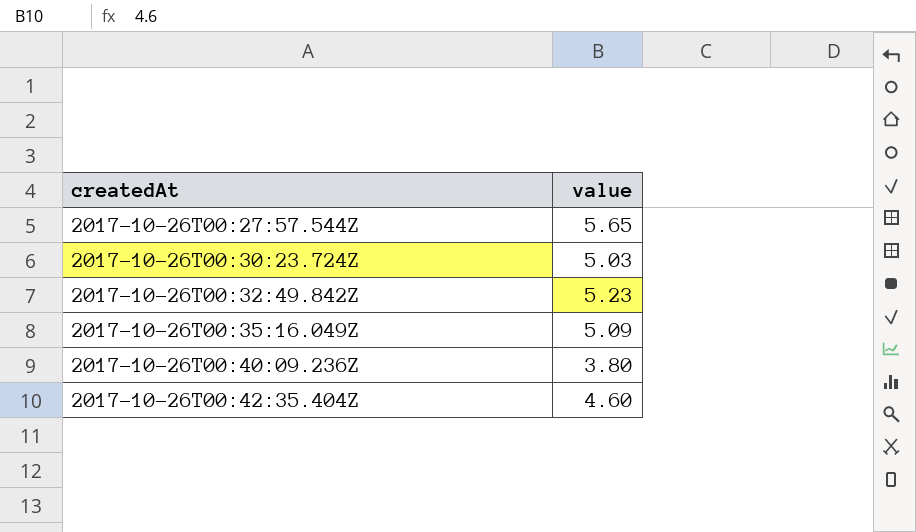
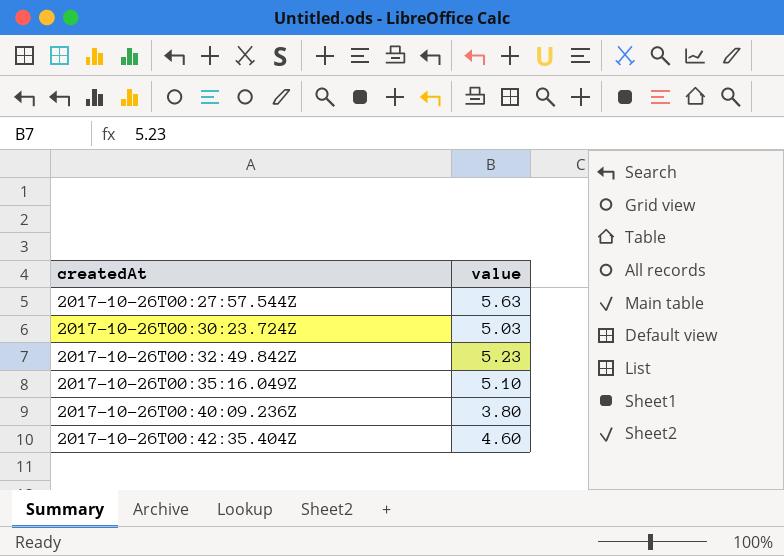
2017-10-26T00:27:57.544Z | value: 5.65 -> 5.63
2017-10-26T00:35:16.049Z | value: 5.09 -> 5.10

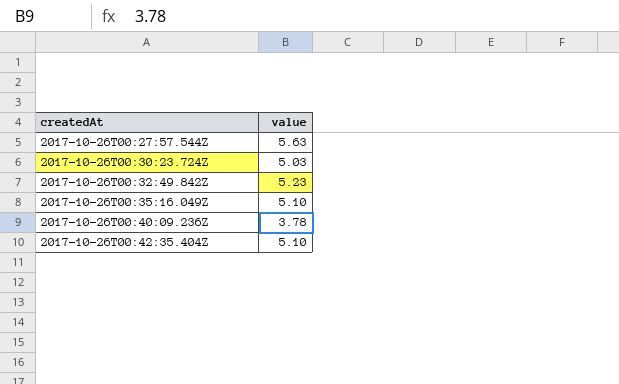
2017-10-26T00:40:09.236Z | value: 3.80 -> 3.78
2017-10-26T00:42:35.404Z | value: 4.60 -> 5.10

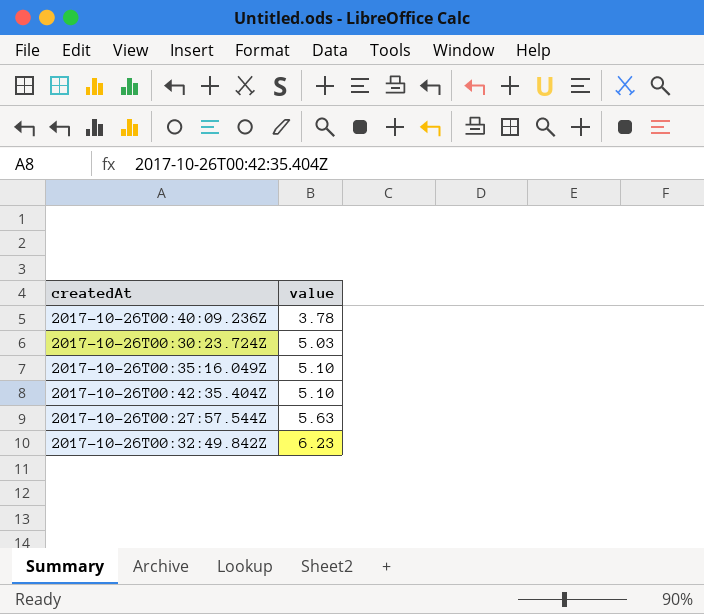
row order: createdAt ascending -> value ascending
2017-10-26T00:32:49.842Z | value: 5.23 -> 6.23

